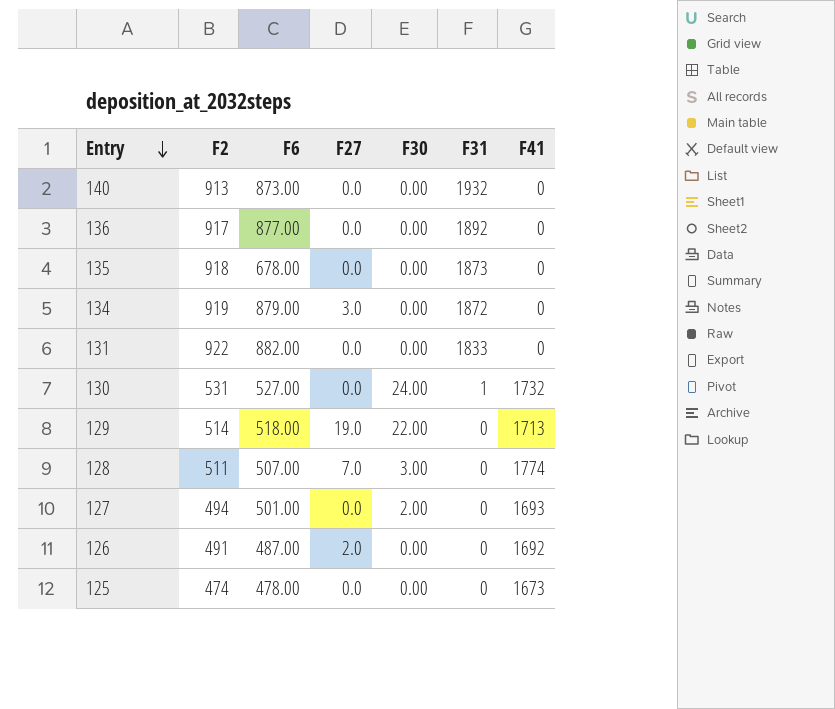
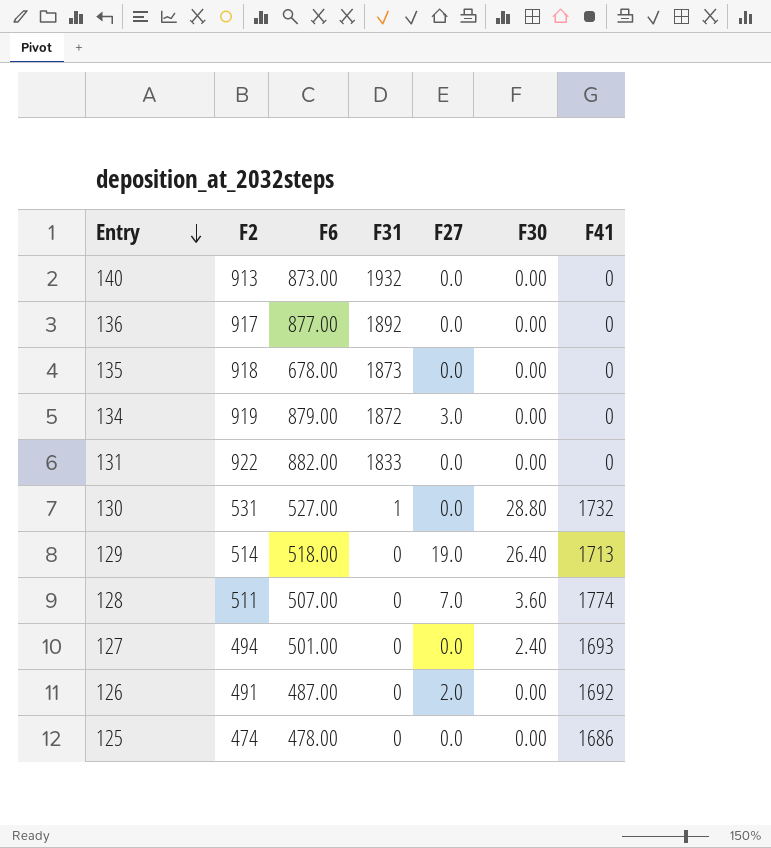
column F31 | position: 6 -> 4
130 | F30: 24.00 -> 28.80
129 | F30: 22.00 -> 26.40
128 | F30: 3.00 -> 3.60
127 | F30: 2.00 -> 2.40
125 | F41: 1673 -> 1686

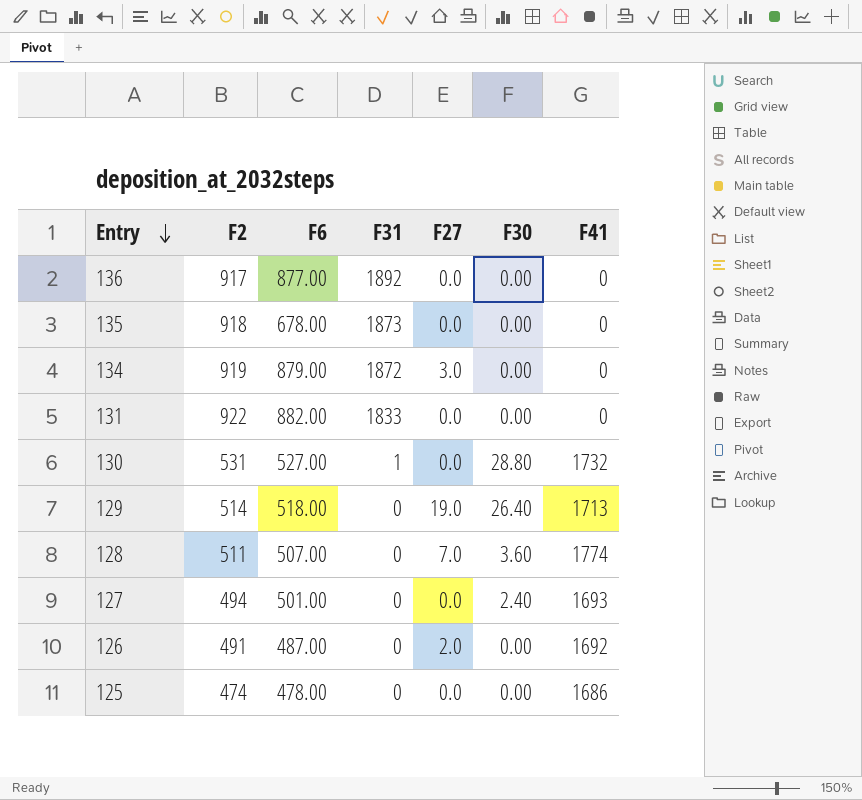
row 140: 913 | 873.00 | 1932 | 0.0 | 0.00 | 0 -> none

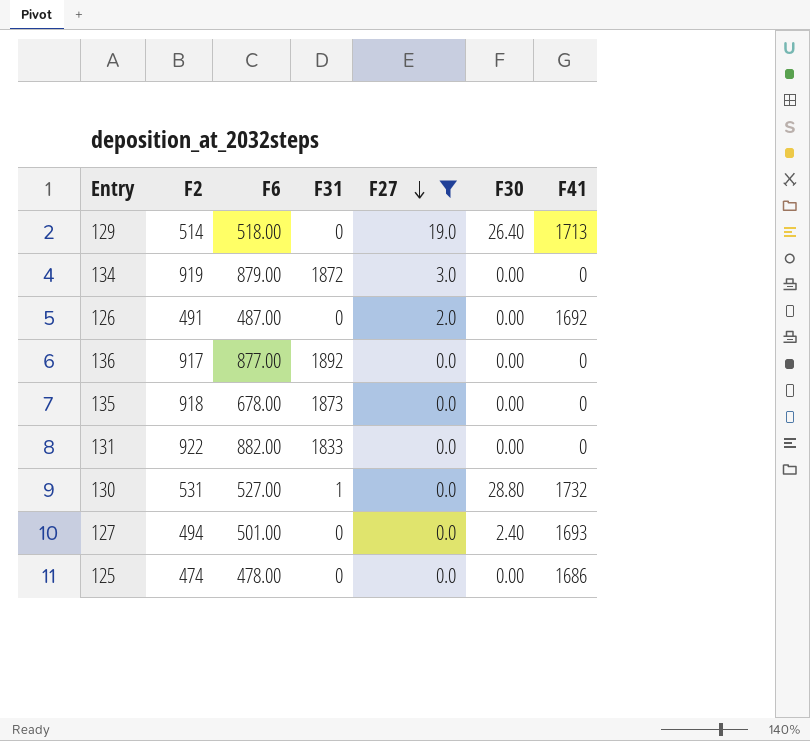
filter: none -> F27 != 7.0
row order: Entry descending -> F27 descending

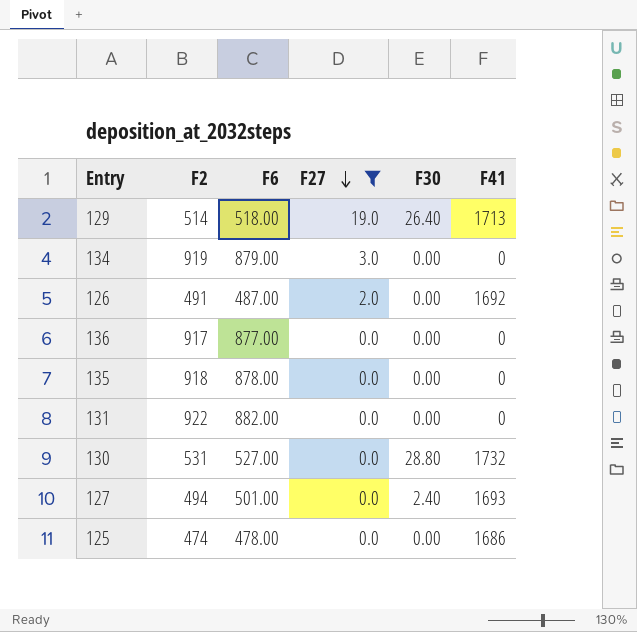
column F31 | position: 4 -> none
135 | F6: 678.00 -> 878.00

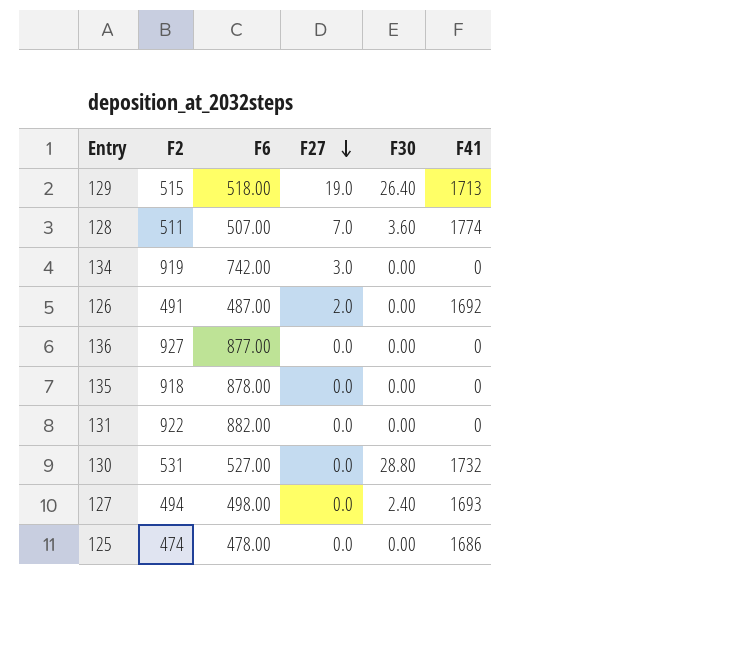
filter: F27 != 7.0 -> none
129 | F2: 514 -> 515
134 | F6: 879.00 -> 742.00
136 | F2: 917 -> 927
127 | F6: 501.00 -> 498.00

